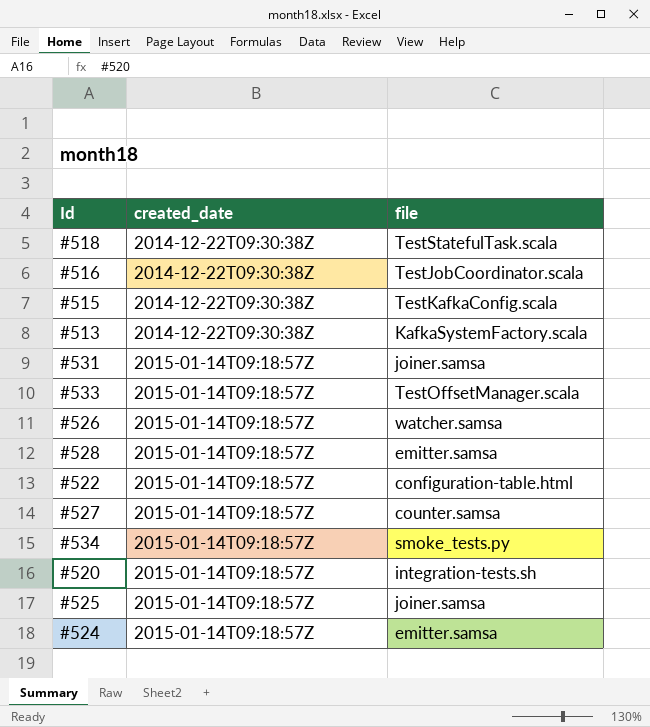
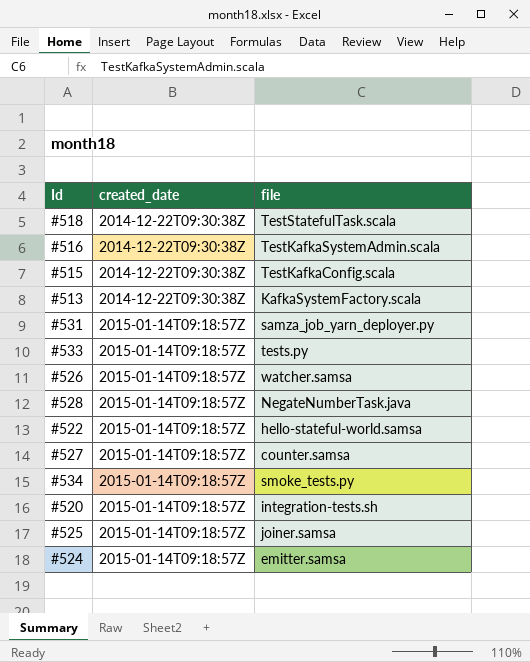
#516 | file: TestJobCoordinator.scala -> TestKafkaSystemAdmin.scala
#531 | file: joiner.samsa -> samza_job_yarn_deployer.py
#533 | file: TestOffsetManager.scala -> tests.py
#528 | file: emitter.samsa -> NegateNumberTask.java
#522 | file: configuration-table.html -> hello-stateful-world.samsa

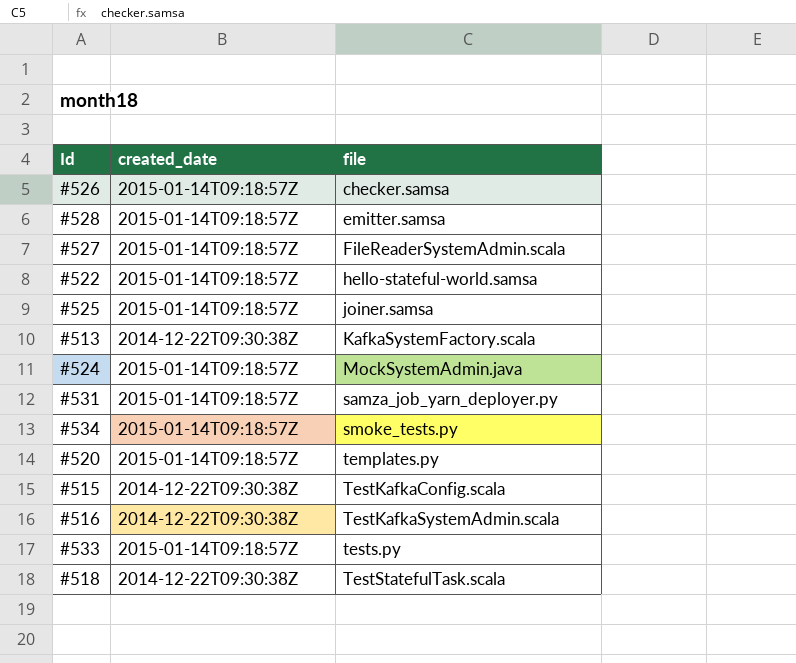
row order: created_date ascending -> file ascending
#526 | file: watcher.samsa -> checker.samsa
#528 | file: NegateNumberTask.java -> emitter.samsa
#527 | file: counter.samsa -> FileReaderSystemAdmin.scala
#524 | file: emitter.samsa -> MockSystemAdmin.java
#520 | file: integration-tests.sh -> templates.py

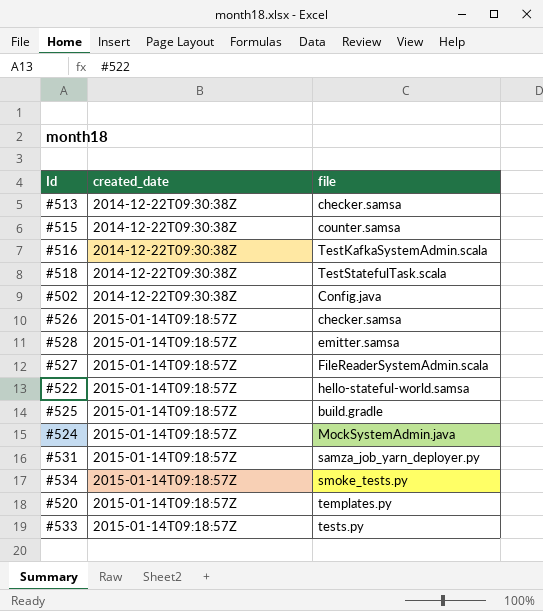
row order: file ascending -> created_date ascending
#513 | file: KafkaSystemFactory.scala -> checker.samsa
#515 | file: TestKafkaConfig.scala -> counter.samsa
row #502: none -> 2014-12-22T09:30:38Z | Config.java
#525 | file: joiner.samsa -> build.gradle

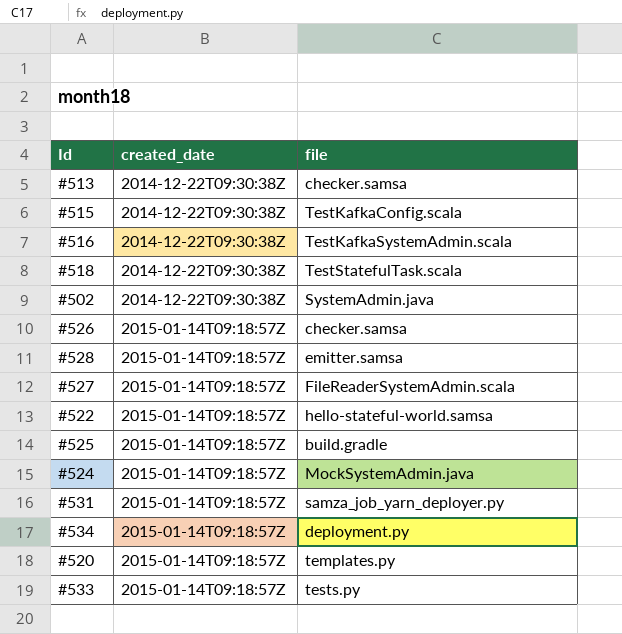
#515 | file: counter.samsa -> TestKafkaConfig.scala
#502 | file: Config.java -> SystemAdmin.java
#534 | file: smoke_tests.py -> deployment.py

